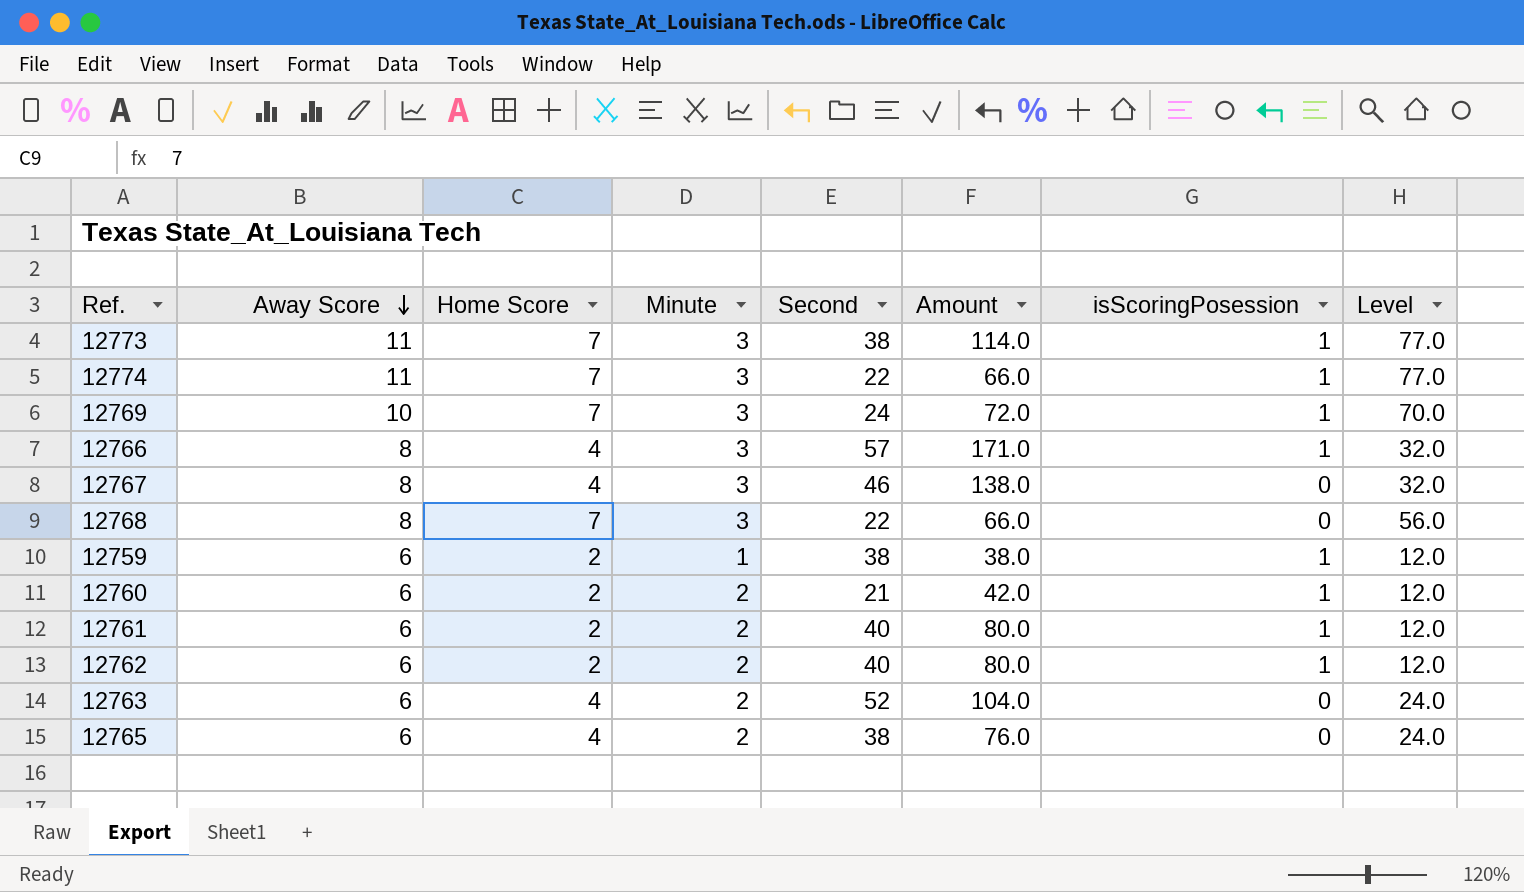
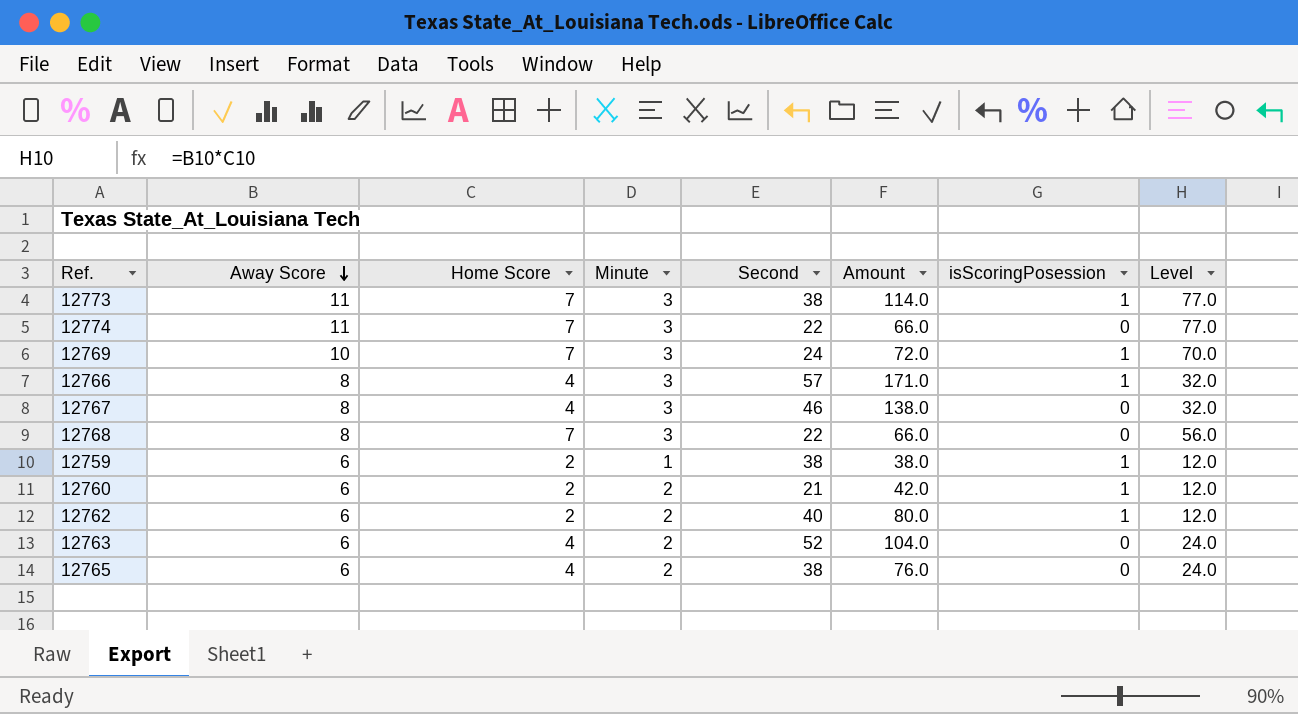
row 12761: 6 | 2 | 2 | 40 | 80.0 | 1 | 12.0 -> none
12774 | isScoringPosession: 1 -> 0

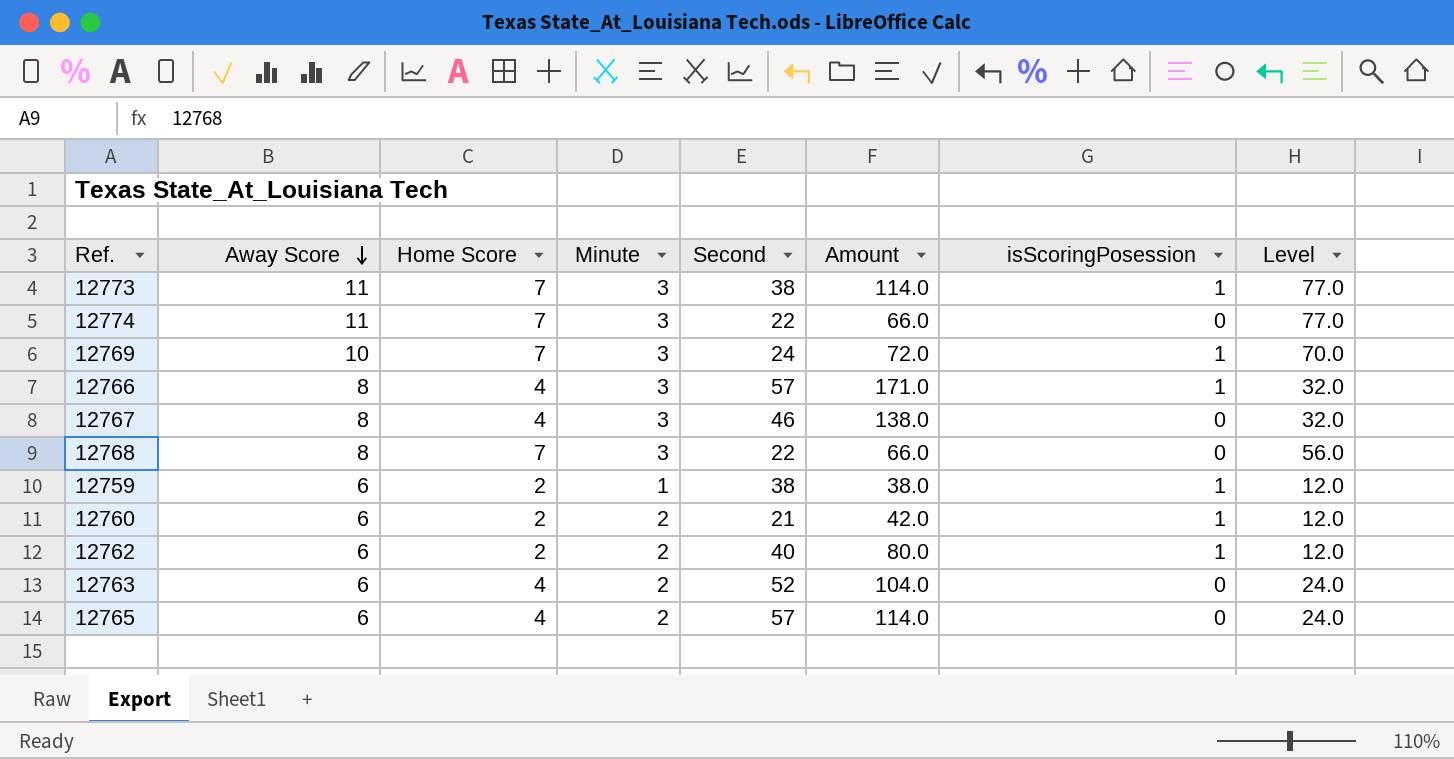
12765 | Second: 38 -> 57
12765 | Amount: 76.0 -> 114.0

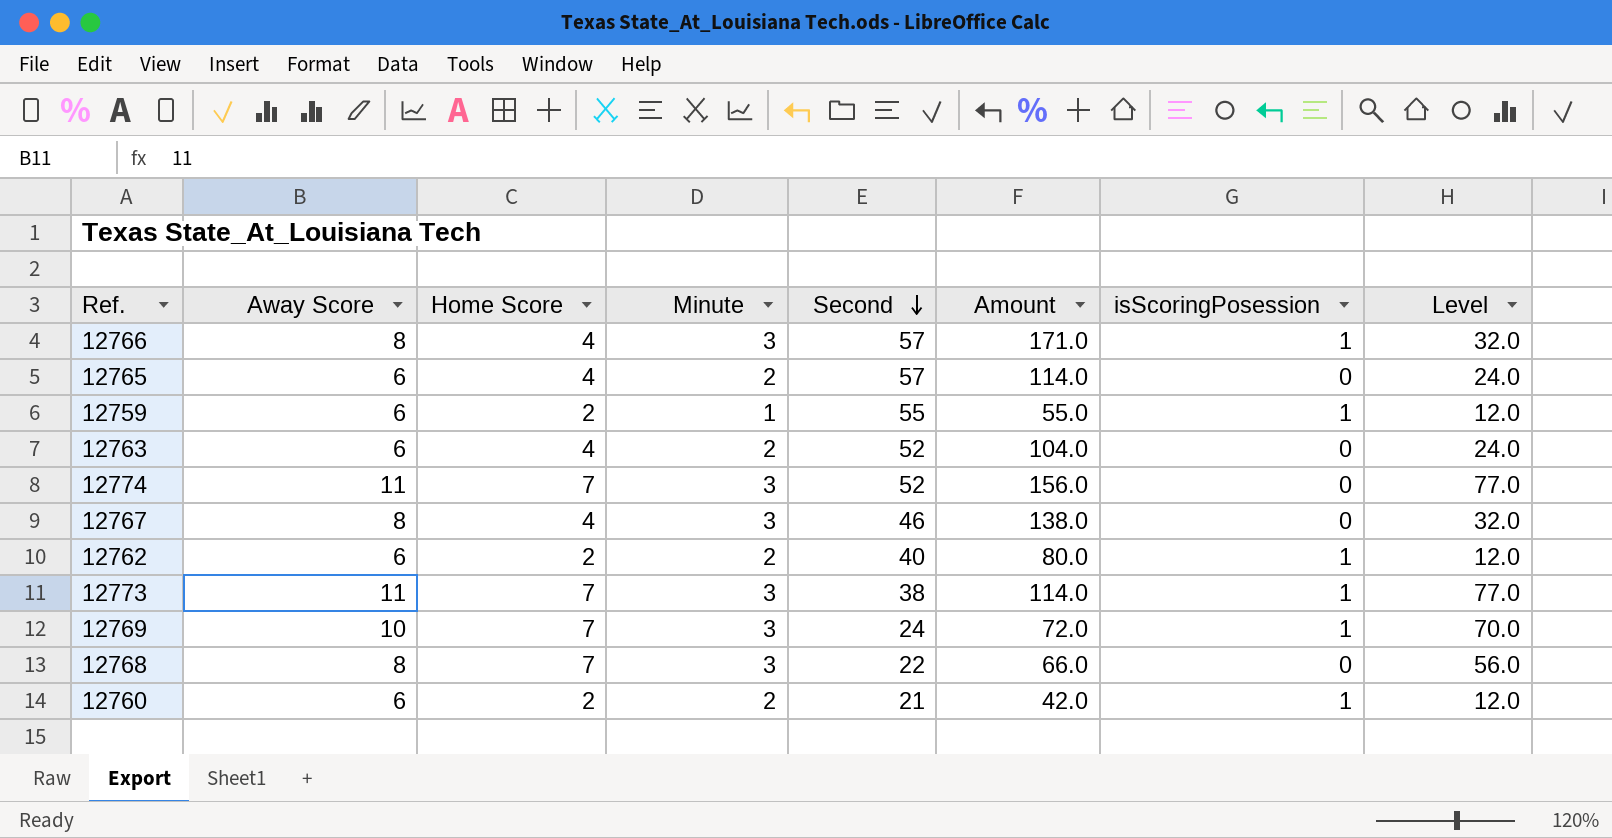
row order: Away Score descending -> Second descending
12759 | Second: 38 -> 55
12759 | Amount: 38.0 -> 55.0
12774 | Second: 22 -> 52
12774 | Amount: 66.0 -> 156.0

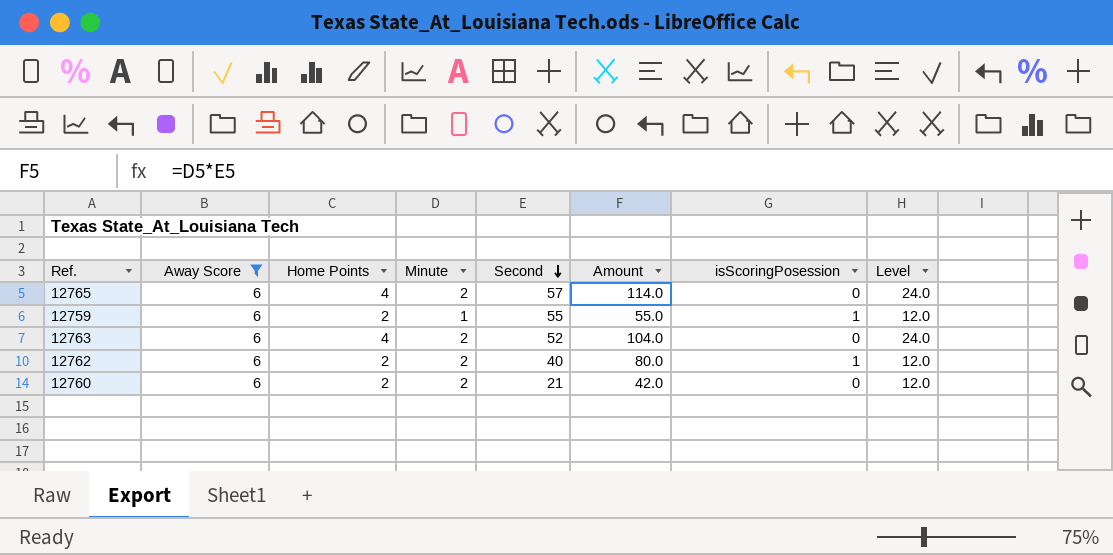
filter: none -> Away Score = 6
column name: Home Score -> Home Points
12760 | isScoringPosession: 1 -> 0

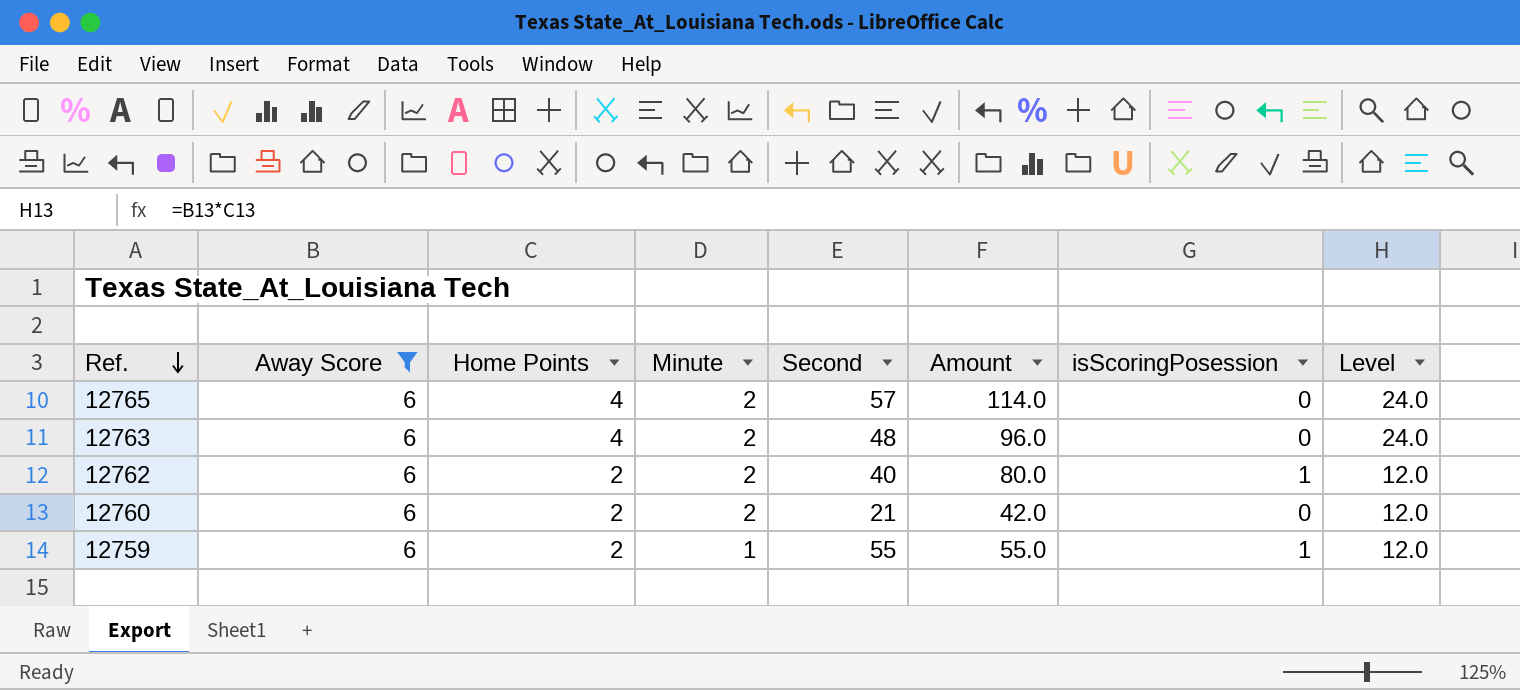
row order: Second descending -> Ref. descending
12763 | Second: 52 -> 48
12763 | Amount: 104.0 -> 96.0

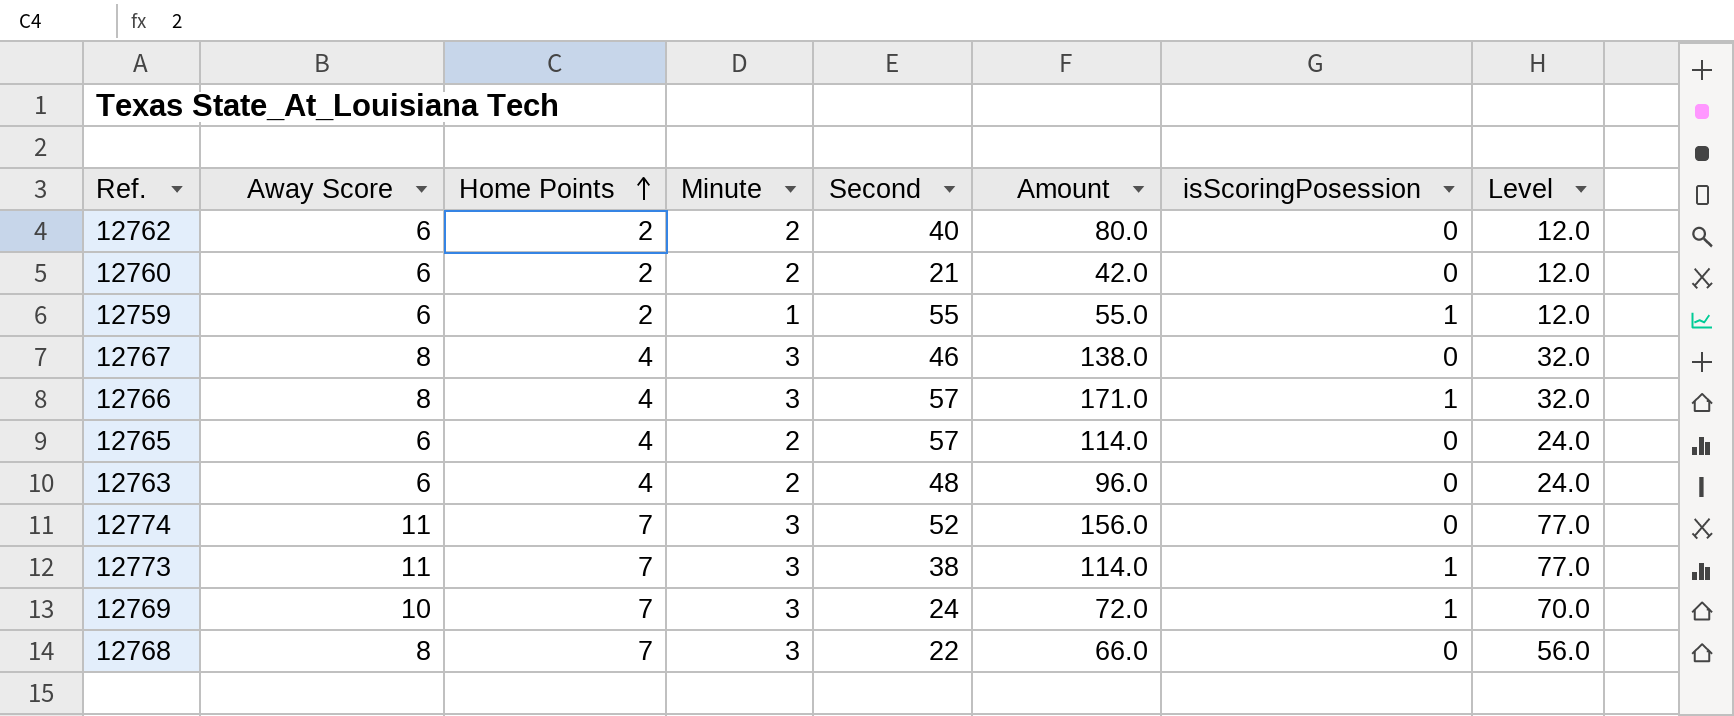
filter: Away Score = 6 -> none
row order: Ref. descending -> Home Points ascending
12762 | isScoringPosession: 1 -> 0

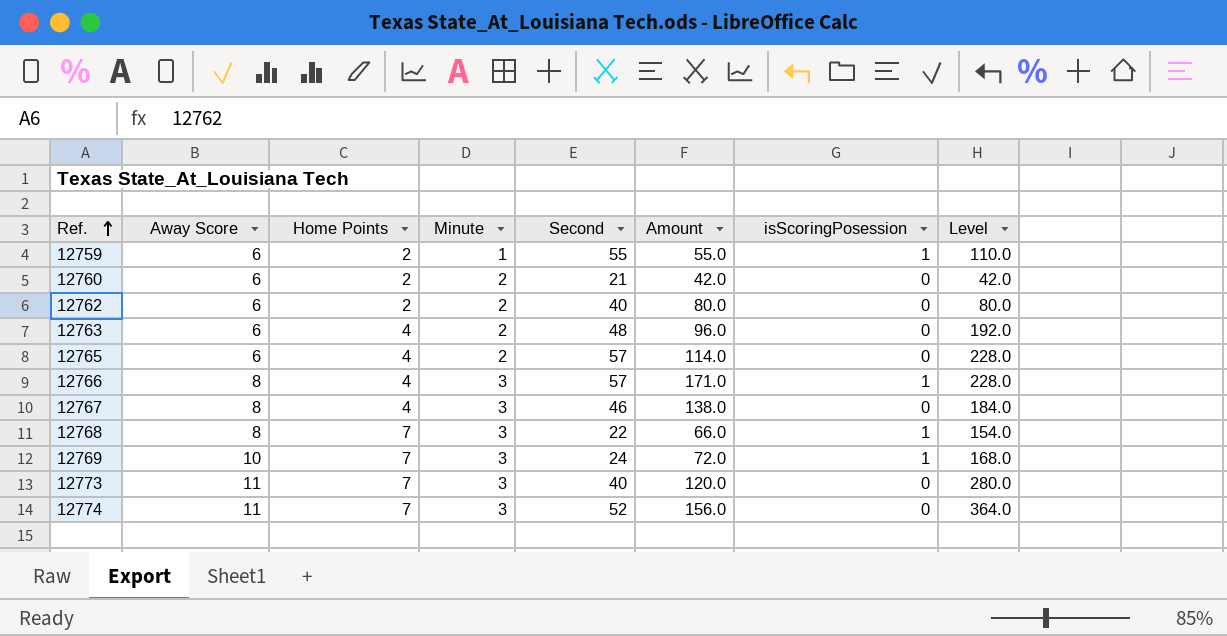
row order: Home Points ascending -> Ref. ascending
column Level | formula: [Away Score] * [Home Points] -> [Home Points] * [Second]
12768 | isScoringPosession: 0 -> 1
12773 | Second: 38 -> 40
12773 | Amount: 114.0 -> 120.0
12773 | isScoringPosession: 1 -> 0

